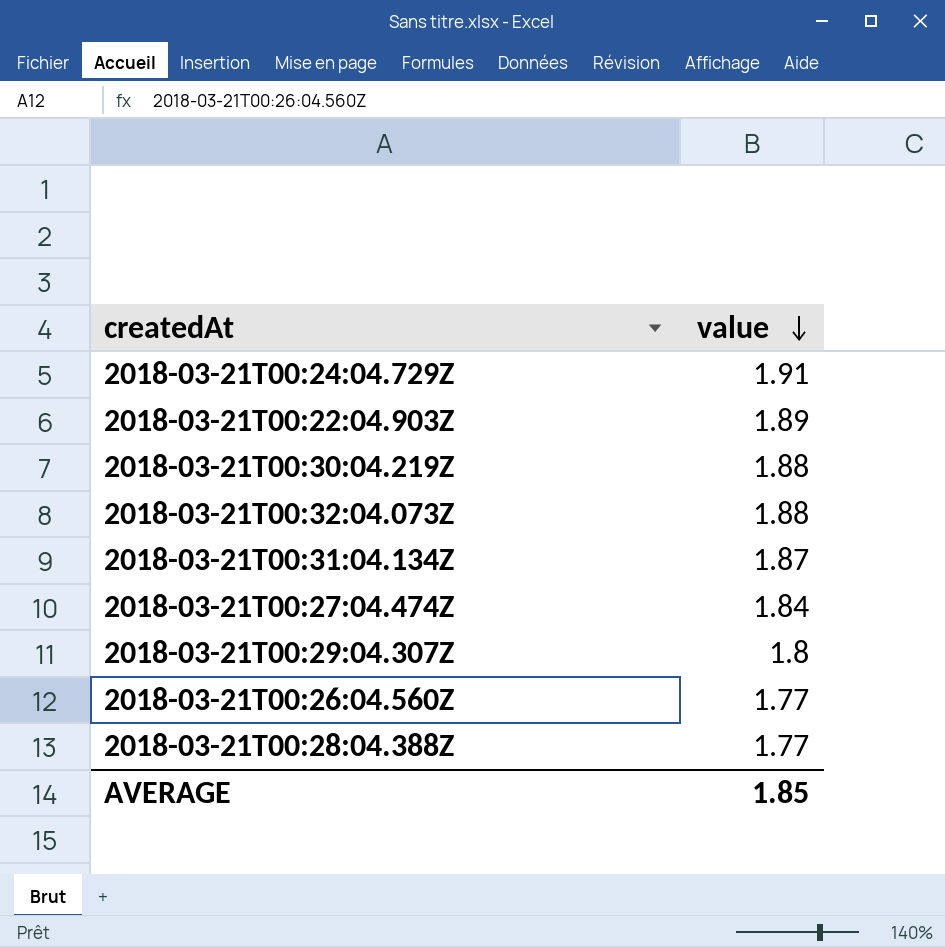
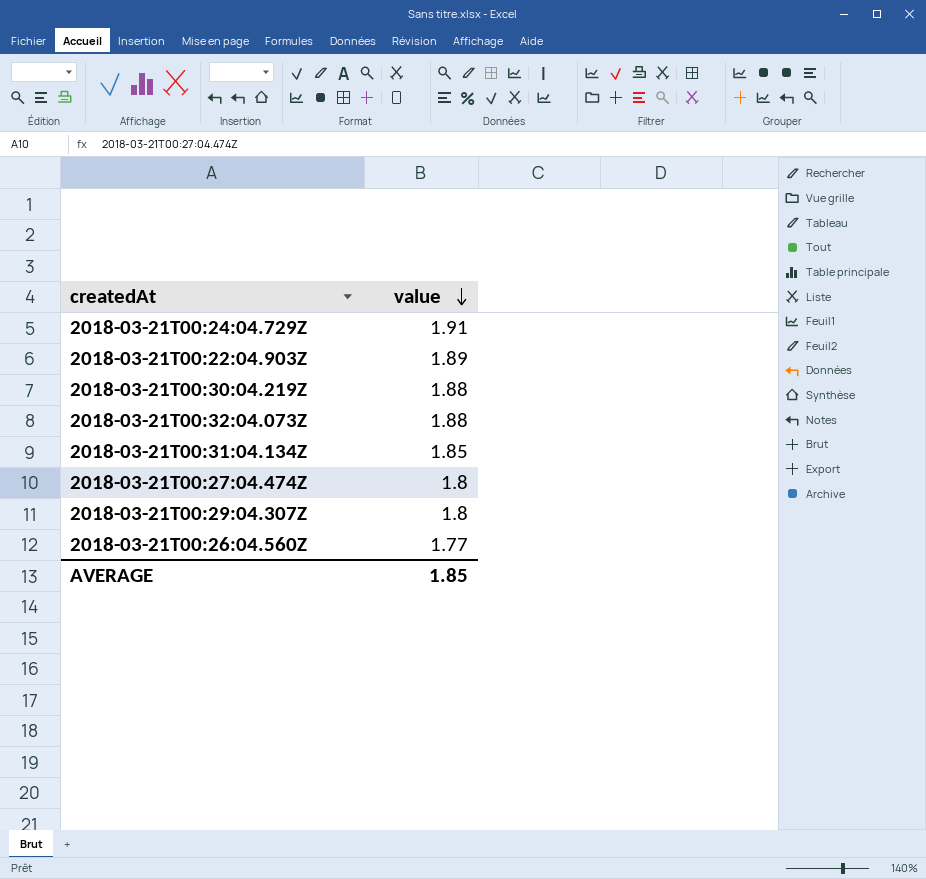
row 2018-03-21T00:28:04.388Z: 1.77 -> none
2018-03-21T00:31:04.134Z | value: 1.87 -> 1.85
2018-03-21T00:27:04.474Z | value: 1.84 -> 1.8

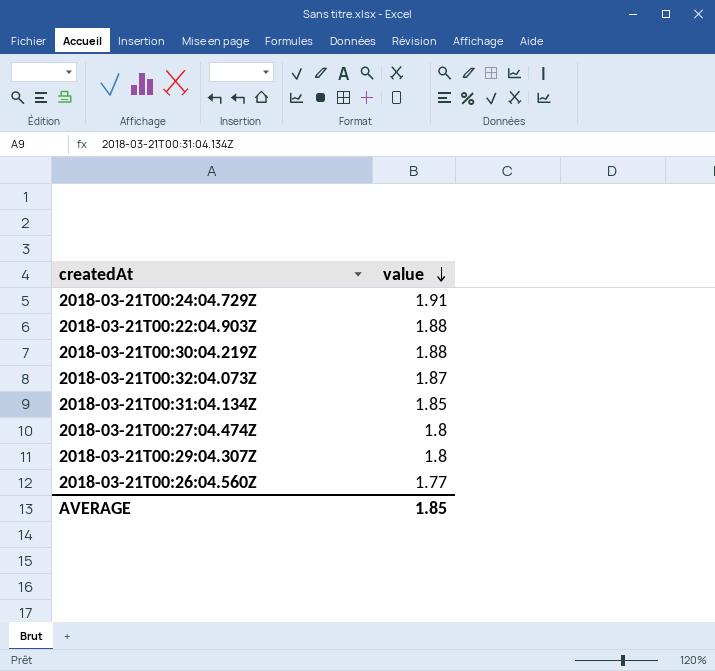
2018-03-21T00:22:04.903Z | value: 1.89 -> 1.88
2018-03-21T00:32:04.073Z | value: 1.88 -> 1.87

